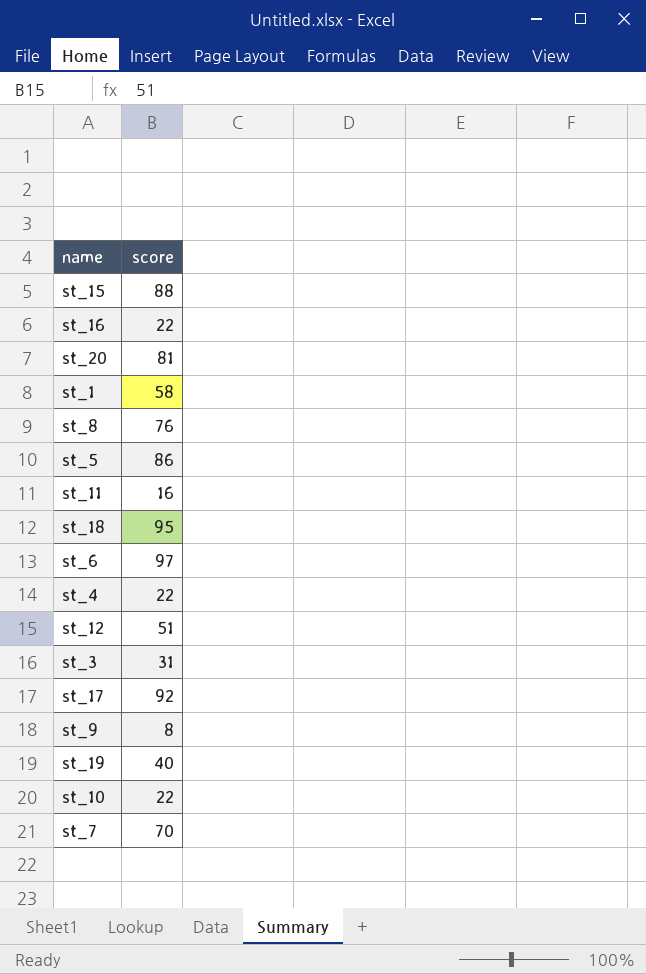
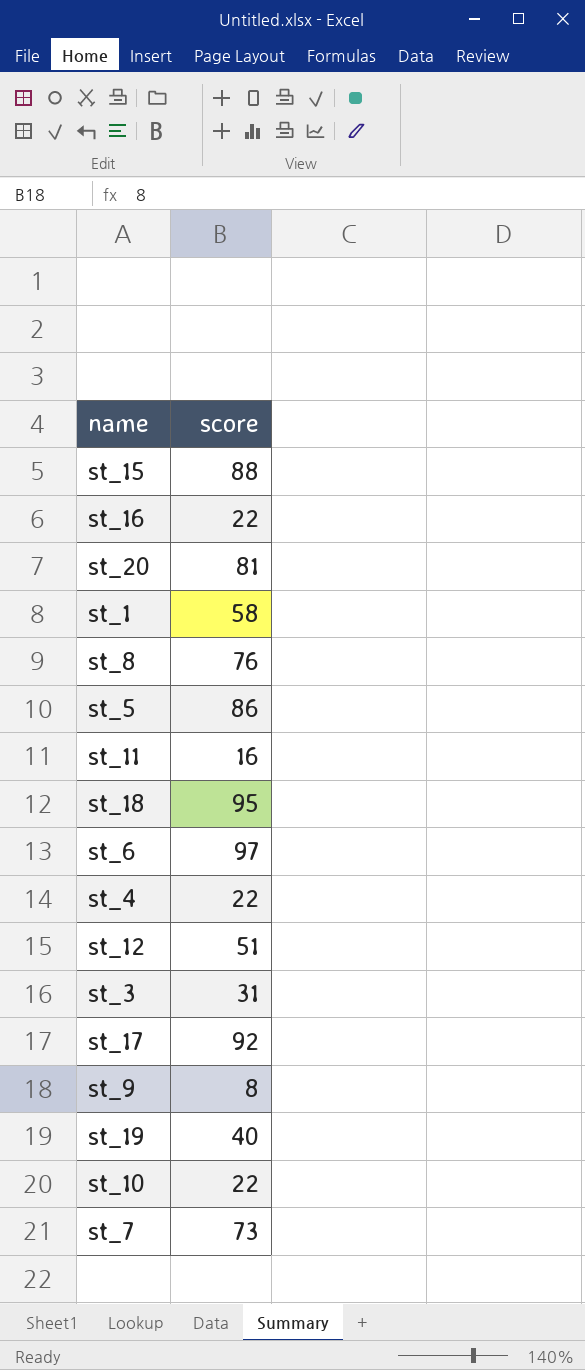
st_7 | score: 70 -> 73

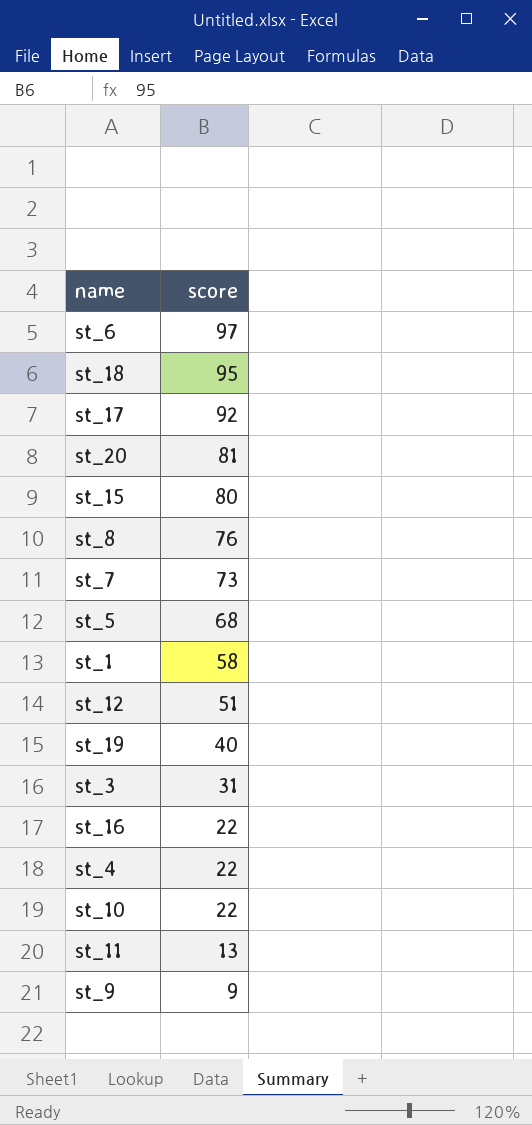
row order: none -> score descending
st_15 | score: 88 -> 80
st_5 | score: 86 -> 68
st_11 | score: 16 -> 13
st_9 | score: 8 -> 9

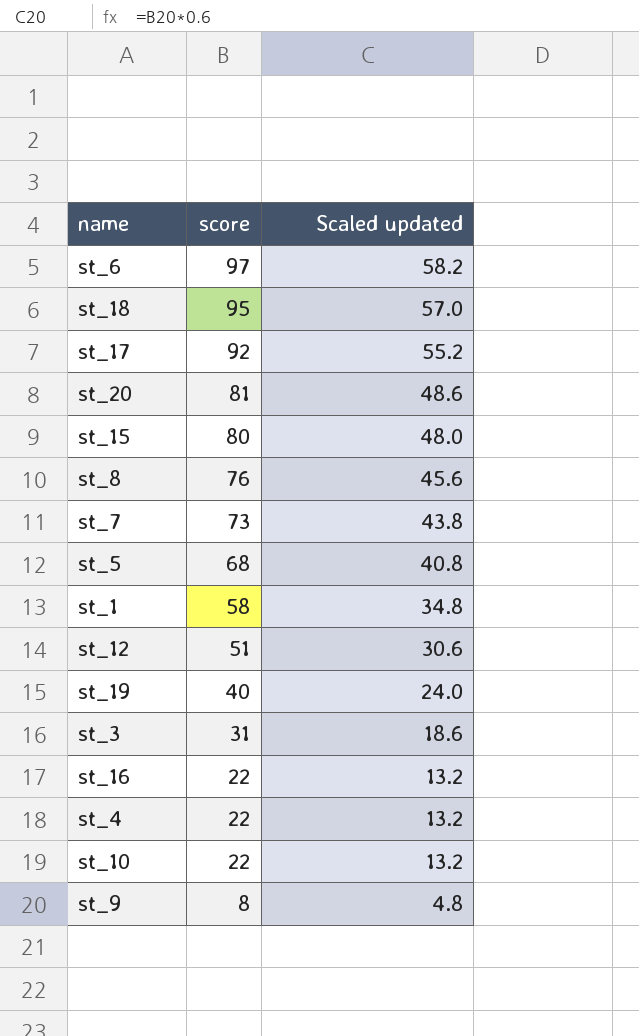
column Scaled updated | formula: none -> [score] * 0.6
row st_11: 13 -> none
st_9 | score: 9 -> 8

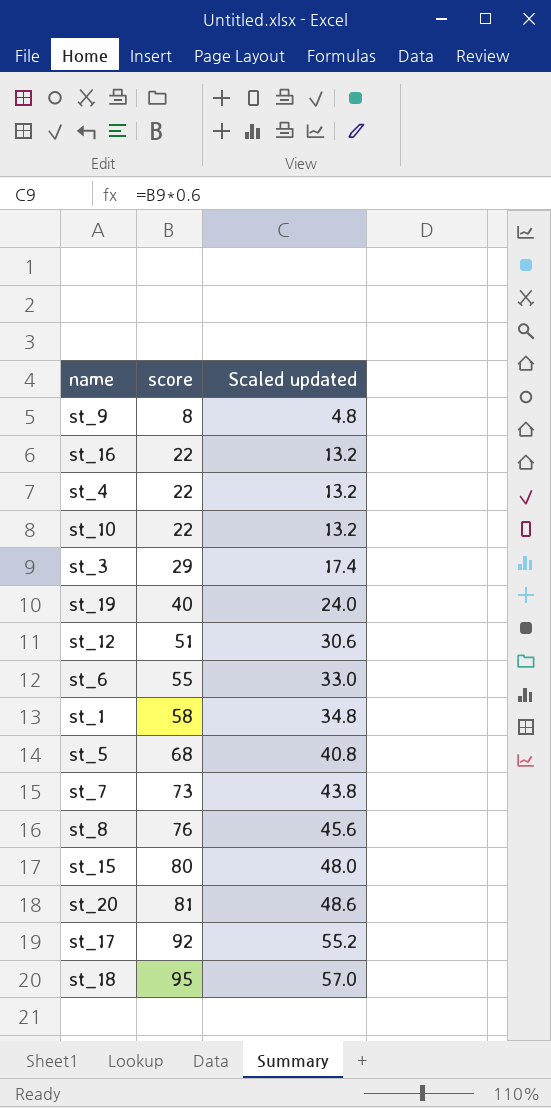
row order: score descending -> score ascending
st_3 | score: 31 -> 29
st_3 | Scaled updated: 18.6 -> 17.4
st_6 | score: 97 -> 55
st_6 | Scaled updated: 58.2 -> 33.0

